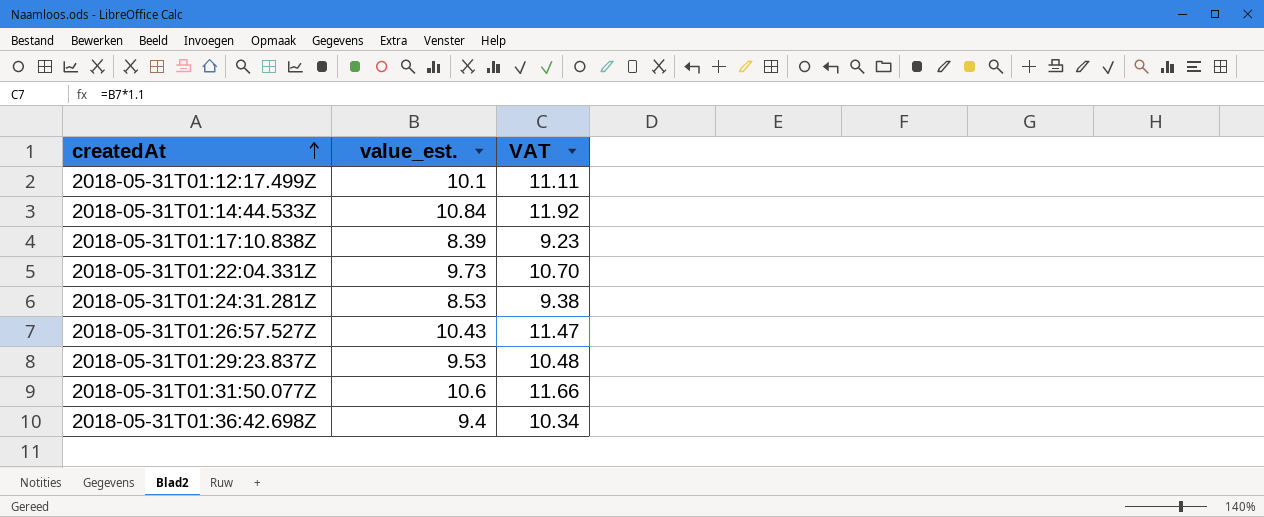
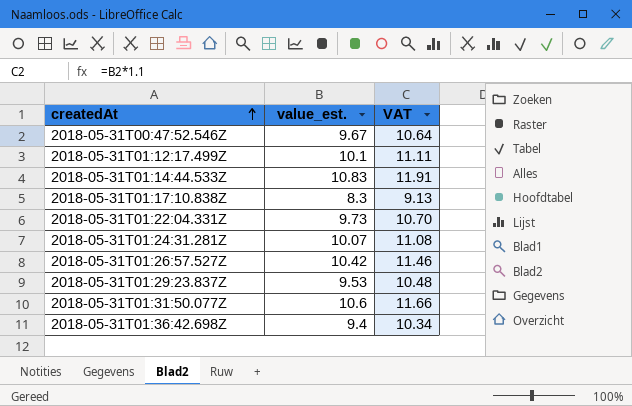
row 2018-05-31T00:47:52.546Z: none -> 9.67 | 10.64
2018-05-31T01:14:44.533Z | value_est.: 10.84 -> 10.83
2018-05-31T01:14:44.533Z | VAT: 11.92 -> 11.91
2018-05-31T01:17:10.838Z | value_est.: 8.39 -> 8.3
2018-05-31T01:17:10.838Z | VAT: 9.23 -> 9.13
2018-05-31T01:24:31.281Z | value_est.: 8.53 -> 10.07
2018-05-31T01:24:31.281Z | VAT: 9.38 -> 11.08
2018-05-31T01:26:57.527Z | value_est.: 10.43 -> 10.42
2018-05-31T01:26:57.527Z | VAT: 11.47 -> 11.46

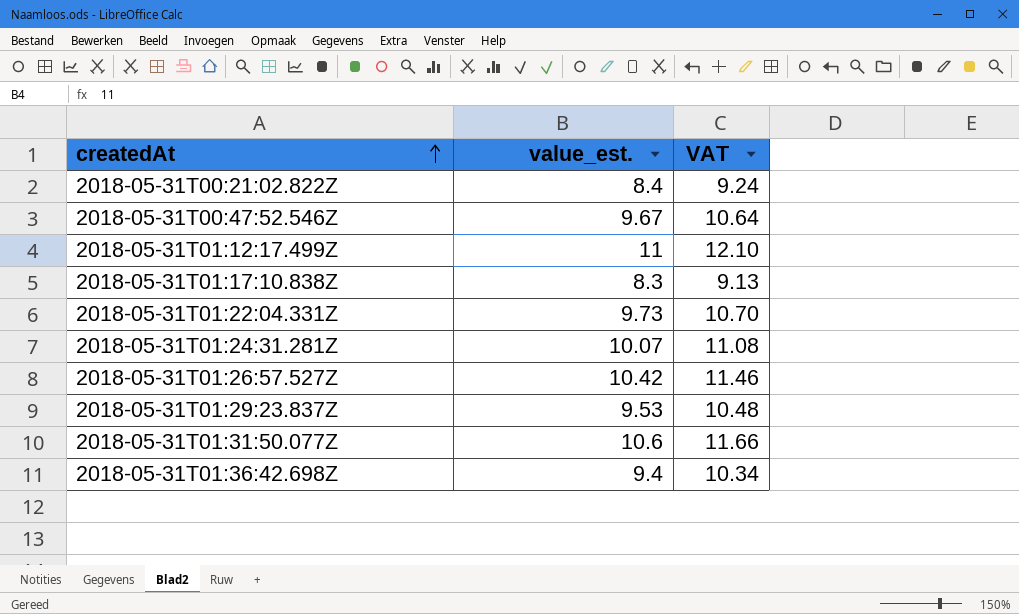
row 2018-05-31T01:14:44.533Z: 10.83 | 11.91 -> none
row 2018-05-31T00:21:02.822Z: none -> 8.4 | 9.24
2018-05-31T01:12:17.499Z | value_est.: 10.1 -> 11
2018-05-31T01:12:17.499Z | VAT: 11.11 -> 12.10

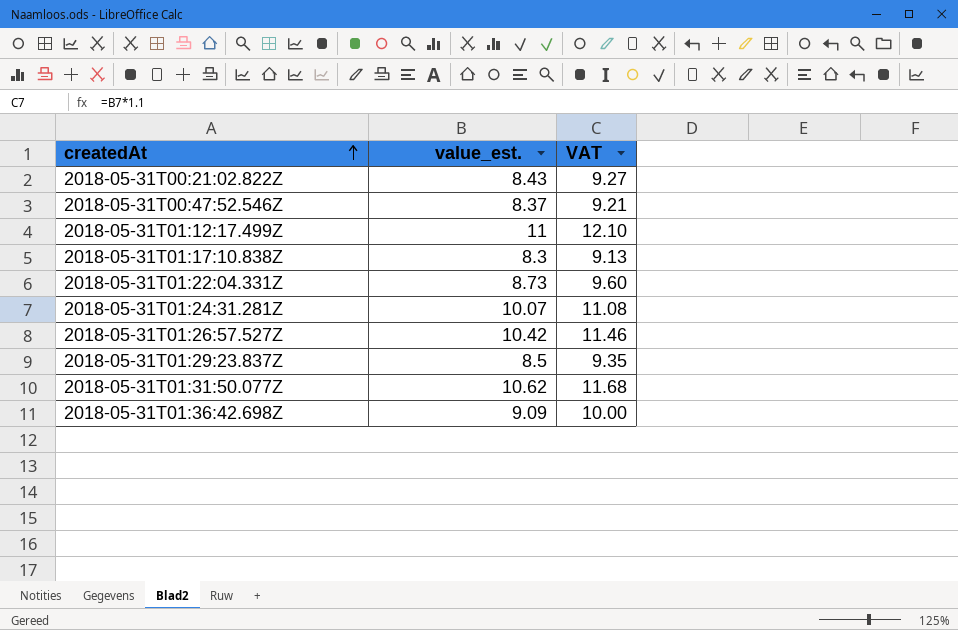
2018-05-31T00:21:02.822Z | value_est.: 8.4 -> 8.43
2018-05-31T00:21:02.822Z | VAT: 9.24 -> 9.27
2018-05-31T00:47:52.546Z | value_est.: 9.67 -> 8.37
2018-05-31T00:47:52.546Z | VAT: 10.64 -> 9.21
2018-05-31T01:22:04.331Z | value_est.: 9.73 -> 8.73
2018-05-31T01:22:04.331Z | VAT: 10.70 -> 9.60
2018-05-31T01:29:23.837Z | value_est.: 9.53 -> 8.5
2018-05-31T01:29:23.837Z | VAT: 10.48 -> 9.35
2018-05-31T01:31:50.077Z | value_est.: 10.6 -> 10.62
2018-05-31T01:31:50.077Z | VAT: 11.66 -> 11.68
2018-05-31T01:36:42.698Z | value_est.: 9.4 -> 9.09
2018-05-31T01:36:42.698Z | VAT: 10.34 -> 10.00

